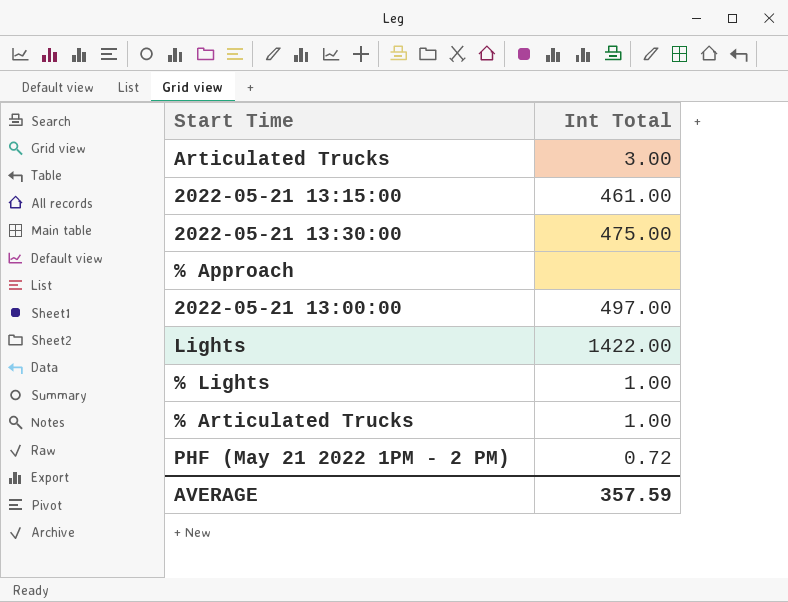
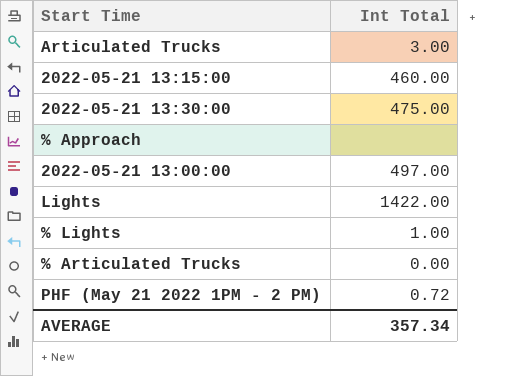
2022-05-21 13:15:00 | Int Total: 461.00 -> 460.00
% Articulated Trucks | Int Total: 1.00 -> 0.00
AVERAGE | Int Total: 357.59 -> 357.34

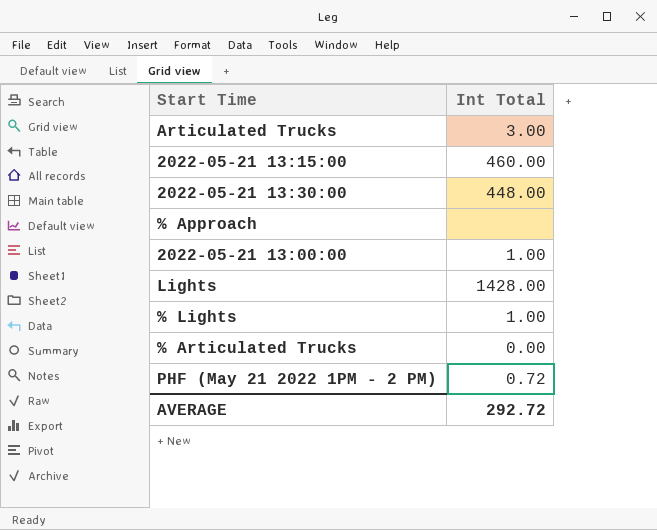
2022-05-21 13:30:00 | Int Total: 475.00 -> 448.00
2022-05-21 13:00:00 | Int Total: 497.00 -> 1.00
Lights | Int Total: 1422.00 -> 1428.00
AVERAGE | Int Total: 357.34 -> 292.72

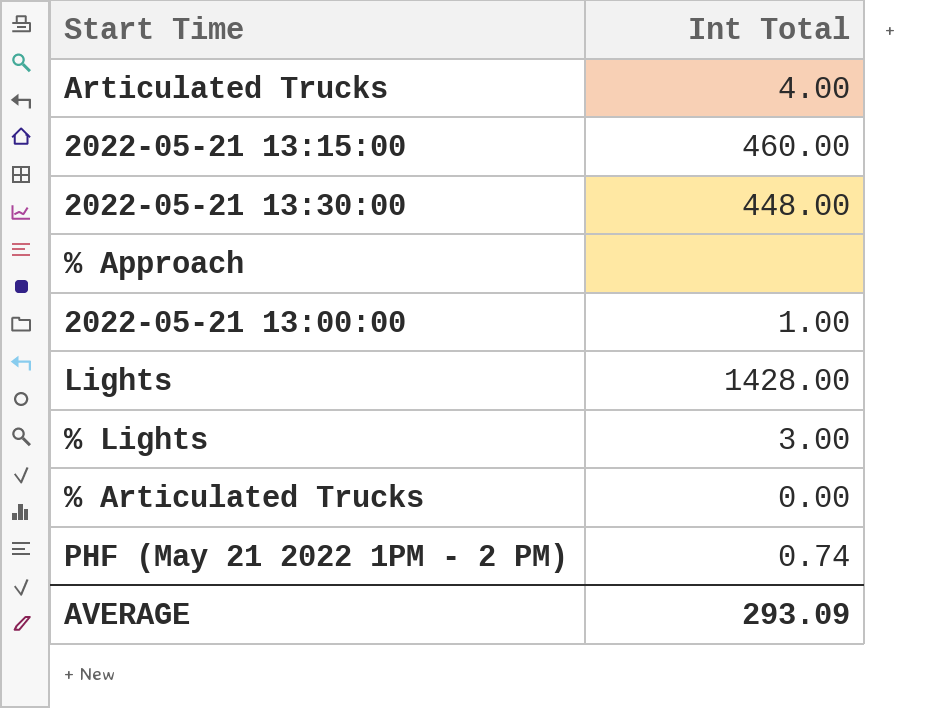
Articulated Trucks | Int Total: 3.00 -> 4.00
% Lights | Int Total: 1.00 -> 3.00
PHF (May 21 2022 1PM - 2 PM) | Int Total: 0.72 -> 0.74
AVERAGE | Int Total: 292.72 -> 293.09

